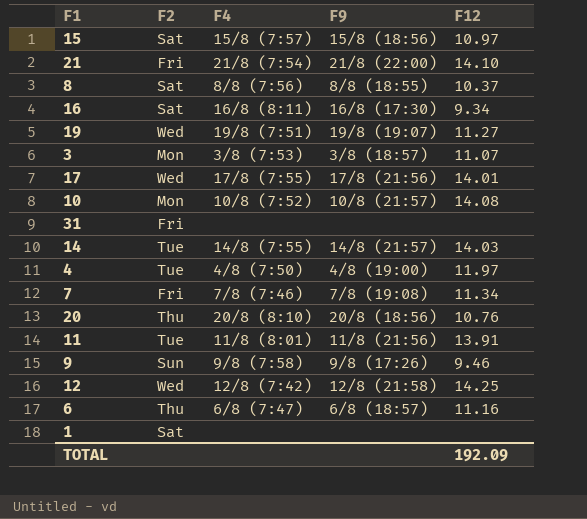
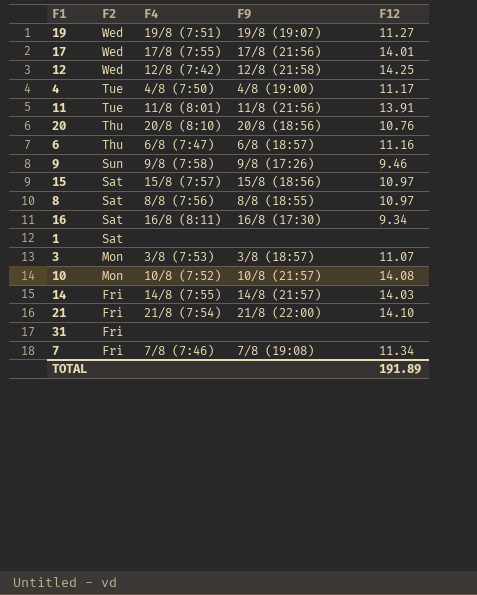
row order: none -> F2 descending
4 | F12: 11.97 -> 11.17
8 | F12: 10.37 -> 10.97
14 | F2: Tue -> Fri
TOTAL | F12: 192.09 -> 191.89

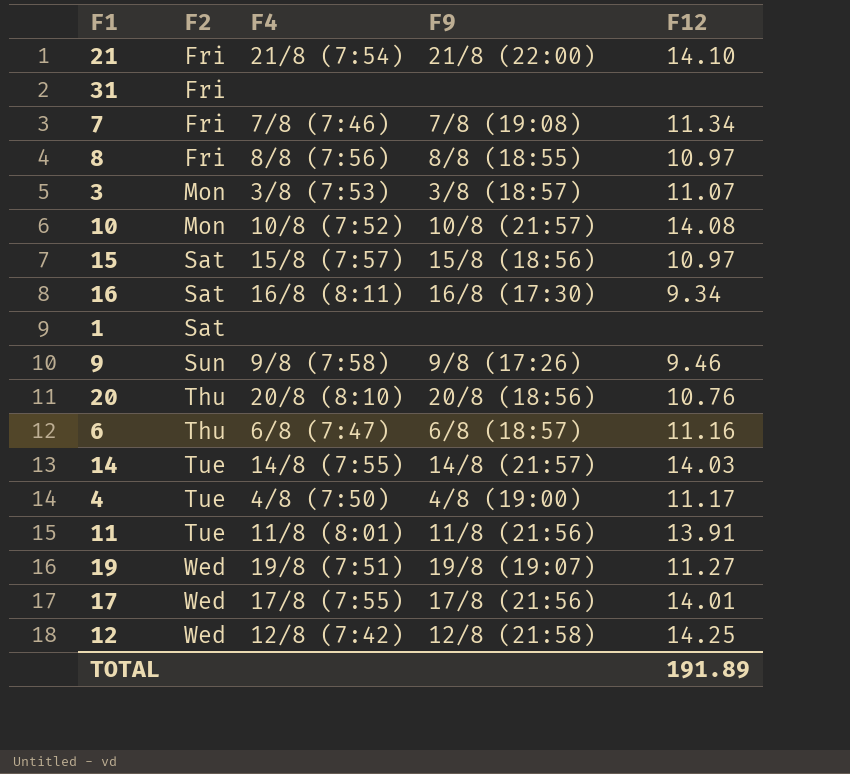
row order: F2 descending -> F2 ascending
8 | F2: Sat -> Fri
14 | F2: Fri -> Tue

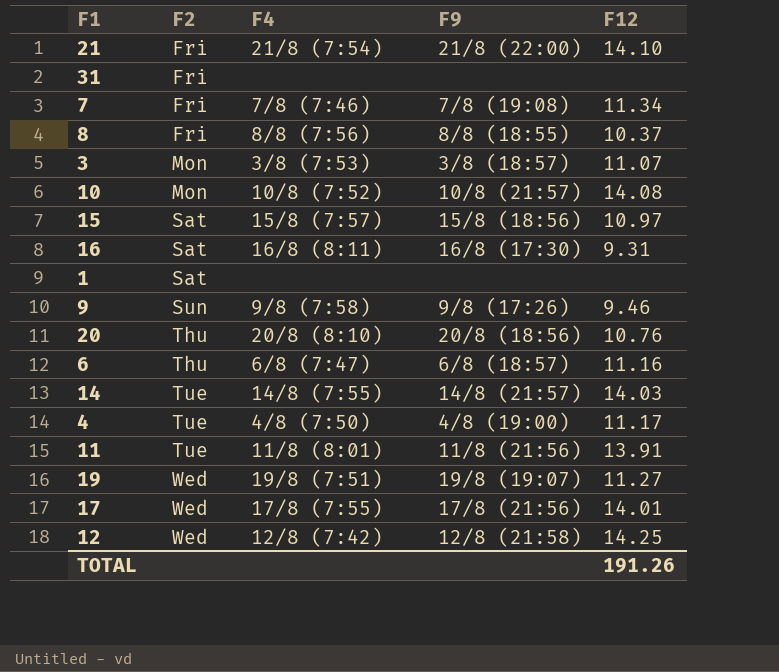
8 | F12: 10.97 -> 10.37
16 | F12: 9.34 -> 9.31
TOTAL | F12: 191.89 -> 191.26

